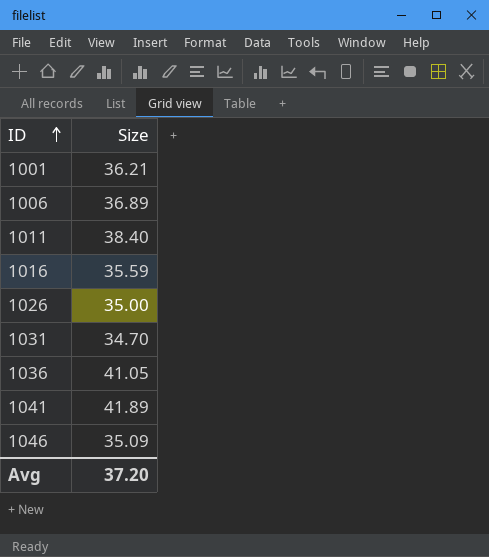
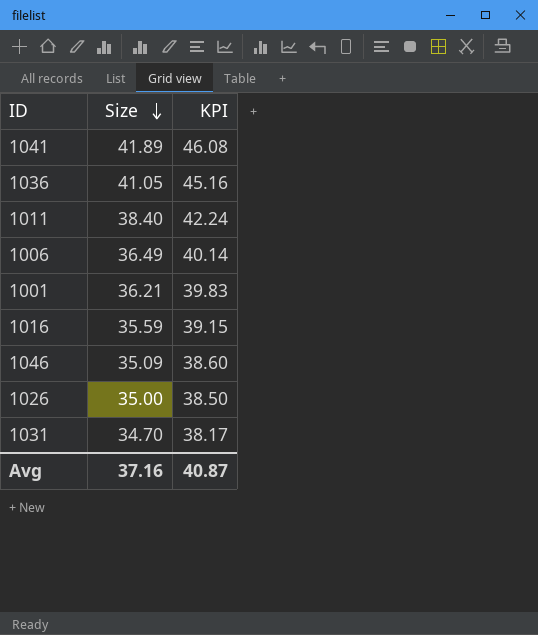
row order: ID ascending -> Size descending
column KPI | formula: none -> [Size] * 1.1
1006 | Size: 36.89 -> 36.49
Avg | Size: 37.20 -> 37.16

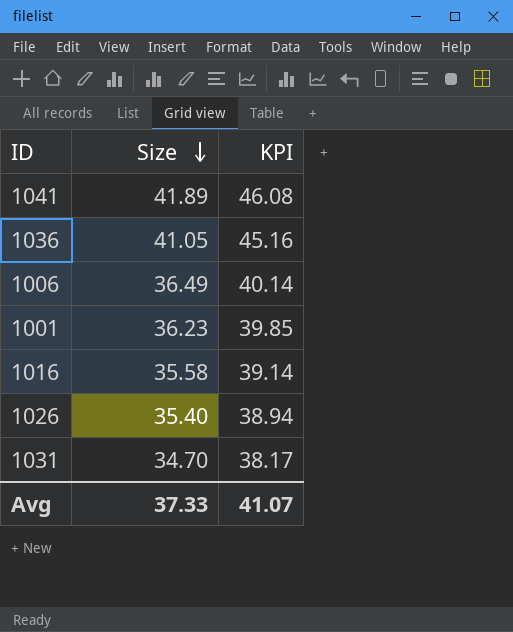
row 1011: 38.40 | 42.24 -> none
row 1046: 35.09 | 38.60 -> none
1001 | Size: 36.21 -> 36.23
1001 | KPI: 39.83 -> 39.85
1016 | Size: 35.59 -> 35.58
1016 | KPI: 39.15 -> 39.14
1026 | Size: 35.00 -> 35.40
1026 | KPI: 38.50 -> 38.94
Avg | Size: 37.16 -> 37.33
Avg | KPI: 40.87 -> 41.07

